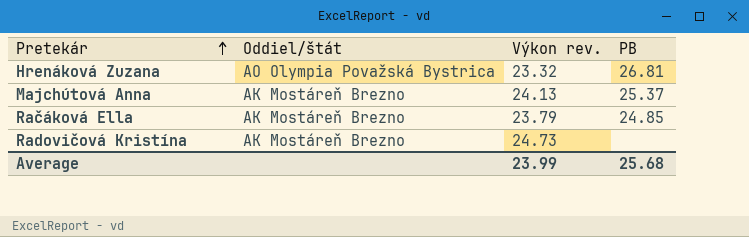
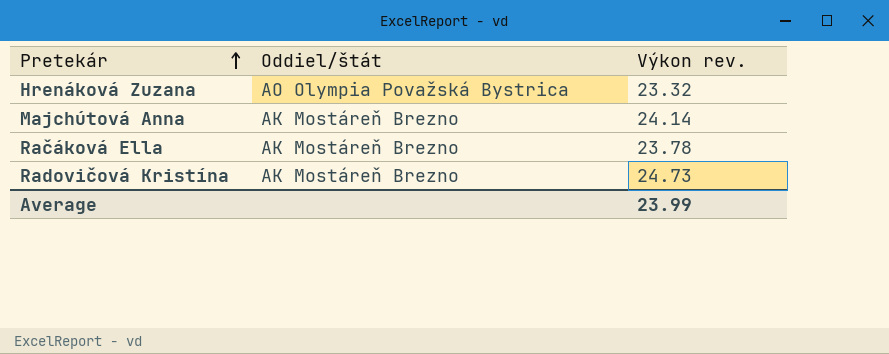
column PB | position: 4 -> none
Majchútová Anna | Výkon rev.: 24.13 -> 24.14
Račáková Ella | Výkon rev.: 23.79 -> 23.78

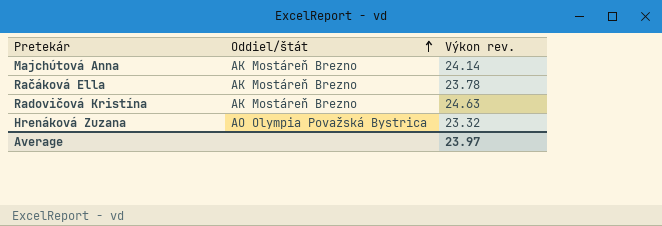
row order: Pretekár ascending -> Oddiel/štát ascending
Radovičová Kristína | Výkon rev.: 24.73 -> 24.63
Average | Výkon rev.: 23.99 -> 23.97

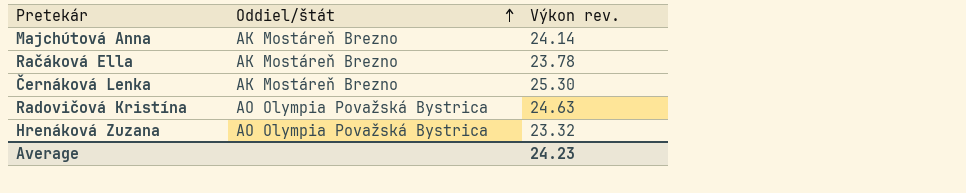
row Černáková Lenka: none -> AK Mostáreň Brezno | 25.30
Radovičová Kristína | Oddiel/štát: AK Mostáreň Brezno -> AO Olympia Považská Bystrica
Average | Výkon rev.: 23.97 -> 24.23

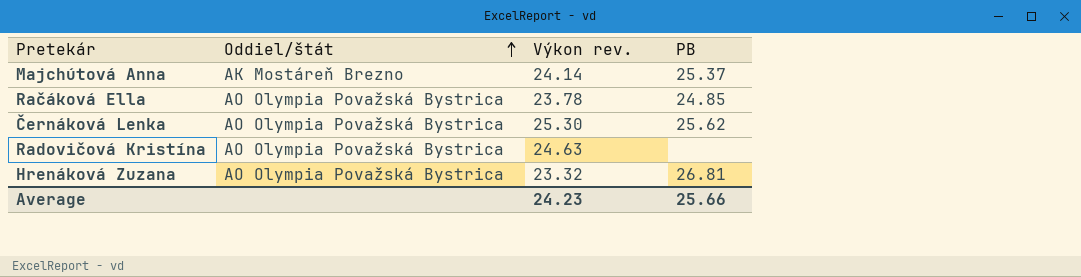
column PB | position: none -> 4
Račáková Ella | Oddiel/štát: AK Mostáreň Brezno -> AO Olympia Považská Bystrica
Černáková Lenka | Oddiel/štát: AK Mostáreň Brezno -> AO Olympia Považská Bystrica

